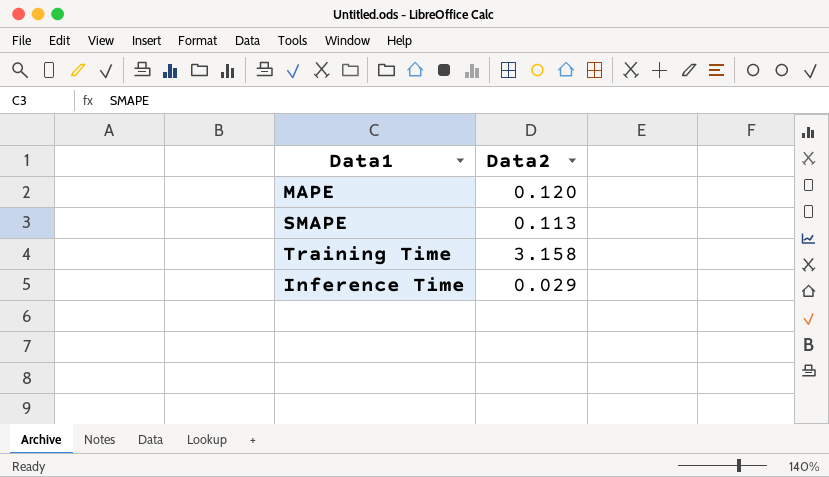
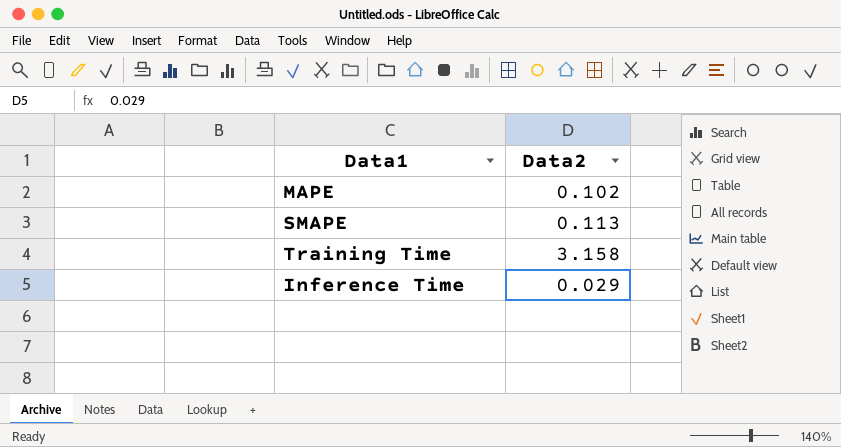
MAPE | Data2: 0.120 -> 0.102

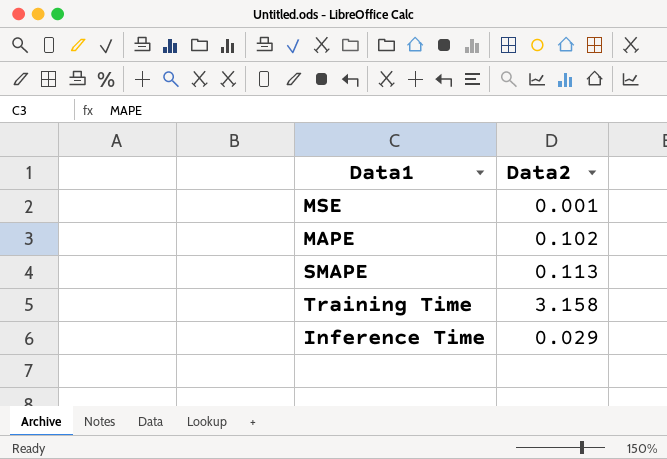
row MSE: none -> 0.001

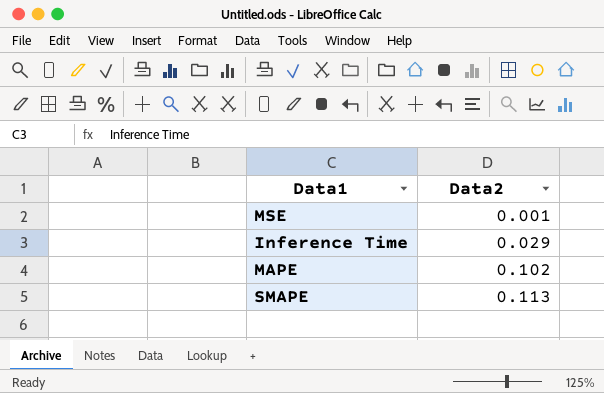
row order: none -> Data2 ascending
row Training Time: 3.158 -> none

